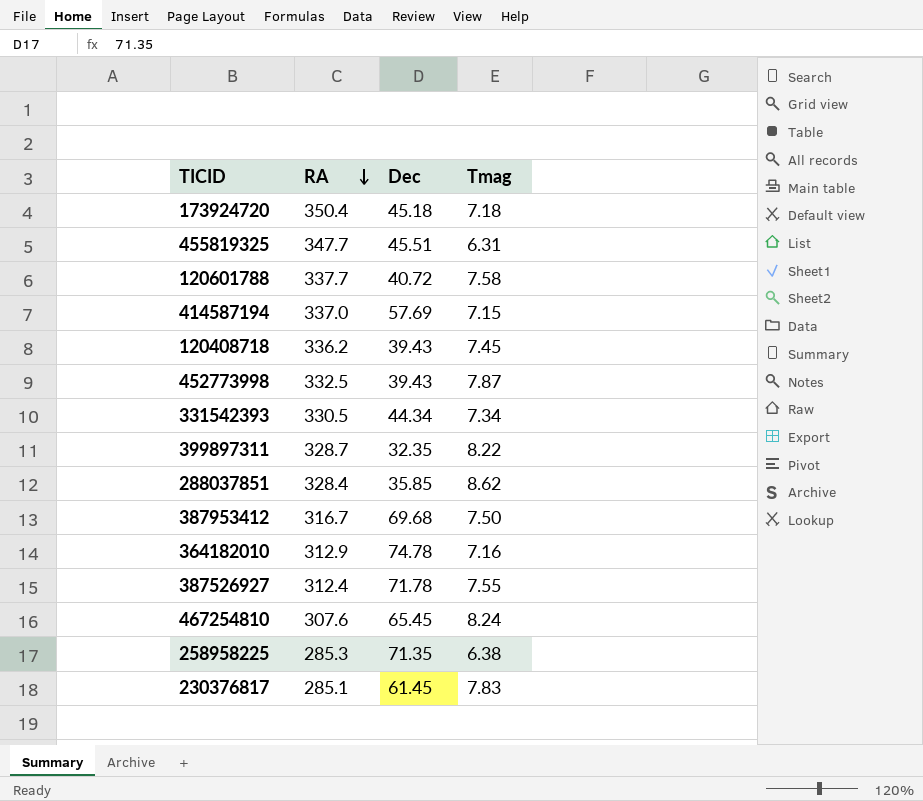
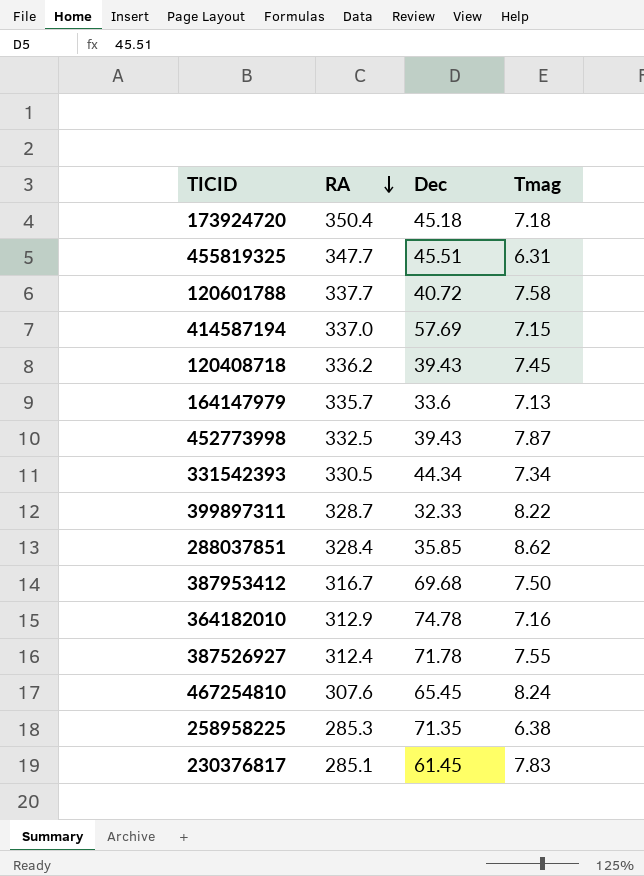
row 164147979: none -> 335.7 | 33.6 | 7.13
399897311 | Dec: 32.35 -> 32.33

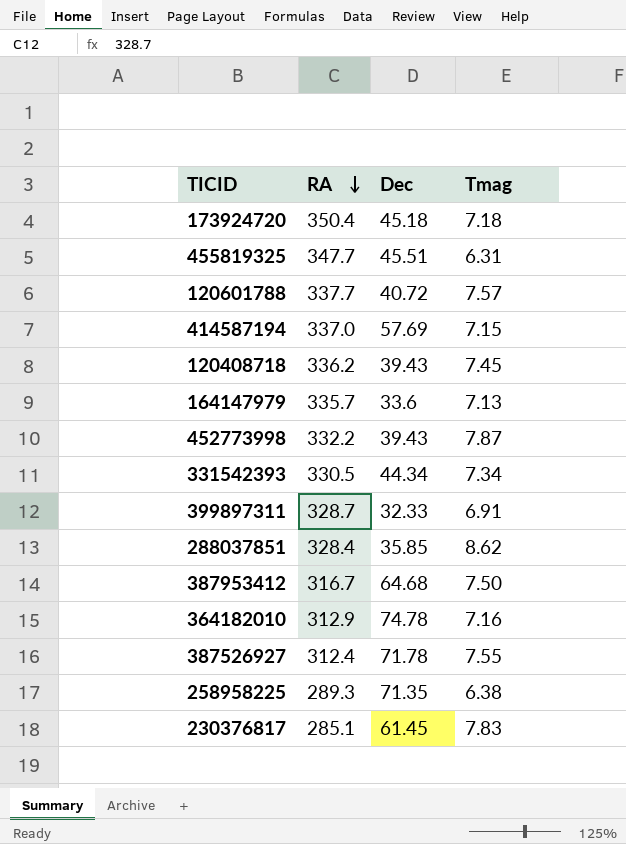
row 467254810: 307.6 | 65.45 | 8.24 -> none
120601788 | Tmag: 7.58 -> 7.57
452773998 | RA: 332.5 -> 332.2
399897311 | Tmag: 8.22 -> 6.91
387953412 | Dec: 69.68 -> 64.68
258958225 | RA: 285.3 -> 289.3

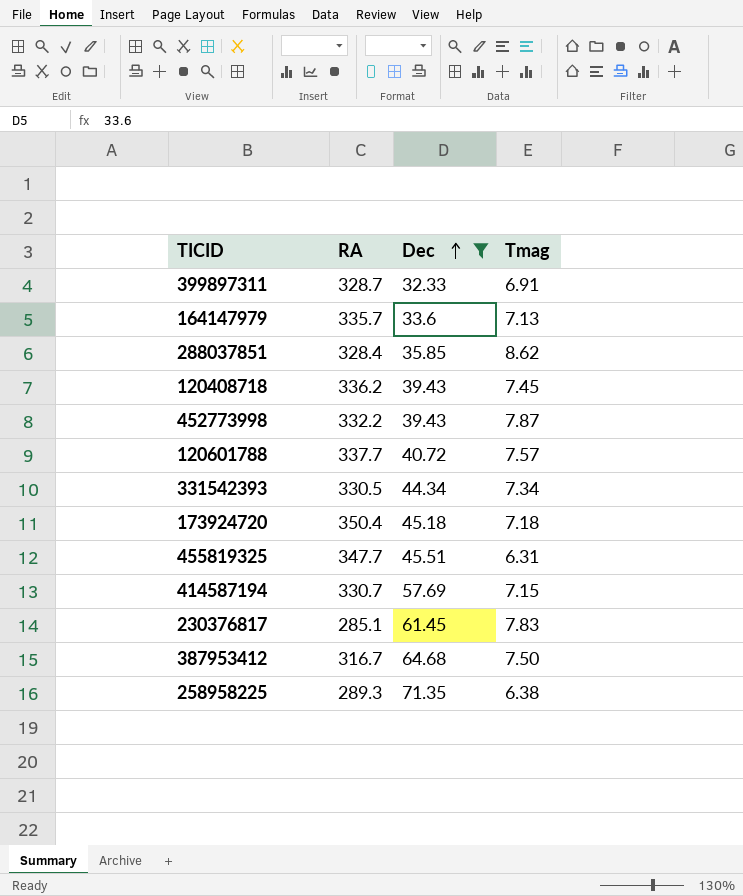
filter: none -> Dec <= 71.35
row order: RA descending -> Dec ascending
414587194 | RA: 337.0 -> 330.7

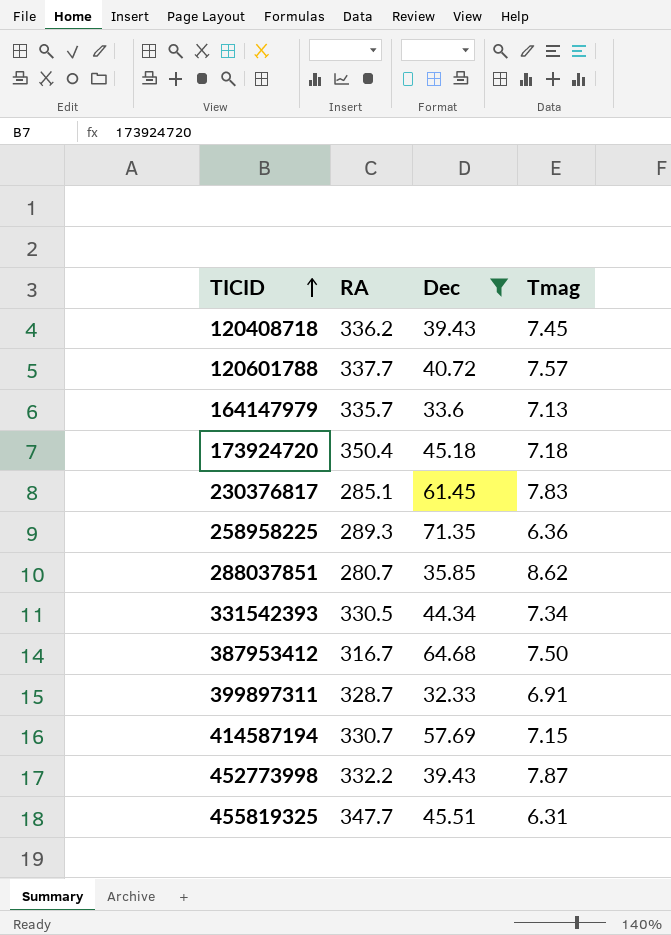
row order: Dec ascending -> TICID ascending
258958225 | Tmag: 6.38 -> 6.36
288037851 | RA: 328.4 -> 280.7

